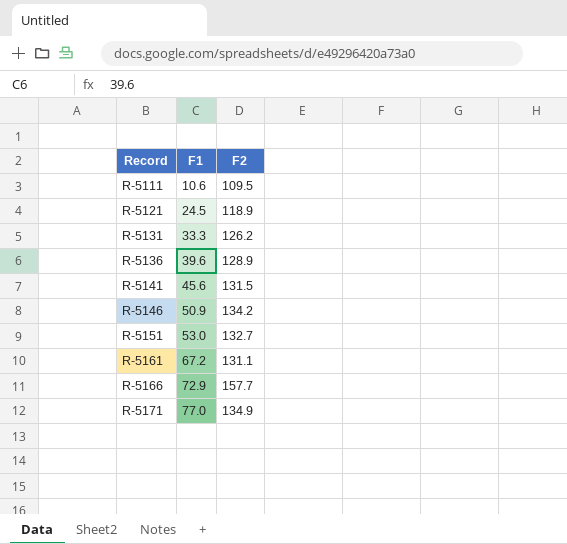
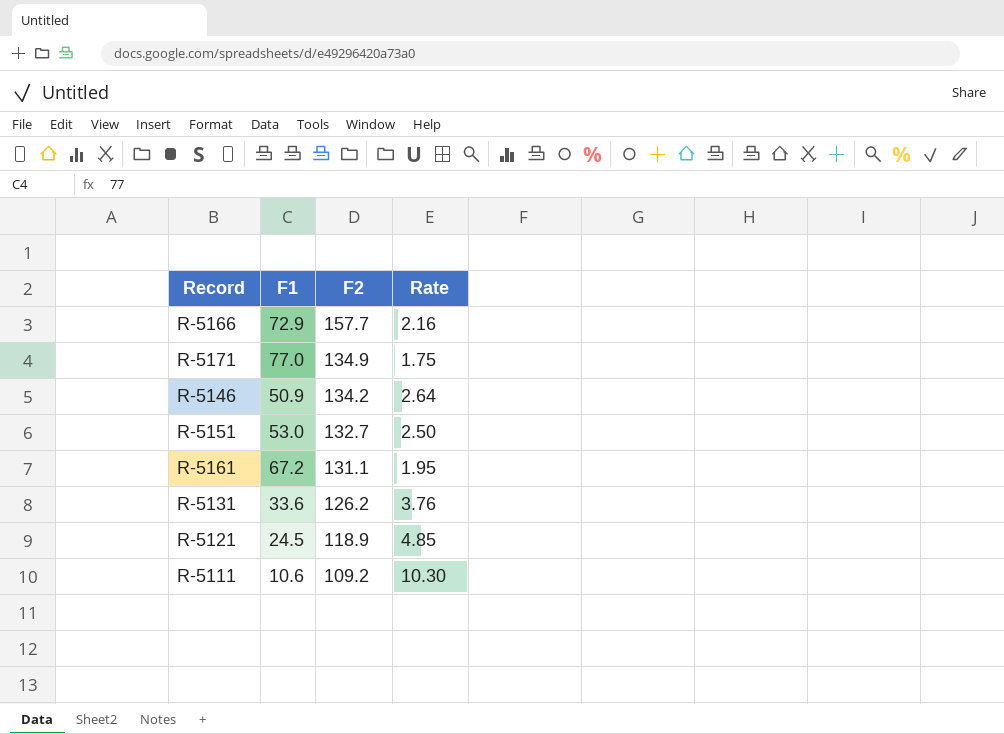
row order: Record ascending -> F2 descending
column Rate | formula: none -> [F2] / [F1]
row R-5136: 39.6 | 128.9 -> none
row R-5141: 45.6 | 131.5 -> none
R-5131 | F1: 33.3 -> 33.6
R-5111 | F2: 109.5 -> 109.2

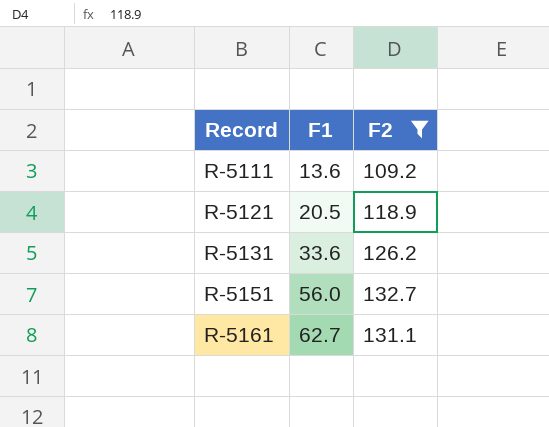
filter: none -> F2 <= 132.7
row order: F2 descending -> Record ascending
column Rate | formula: [F2] / [F1] -> none
R-5111 | F1: 10.6 -> 13.6
R-5121 | F1: 24.5 -> 20.5
R-5151 | F1: 53.0 -> 56.0
R-5161 | F1: 67.2 -> 62.7

